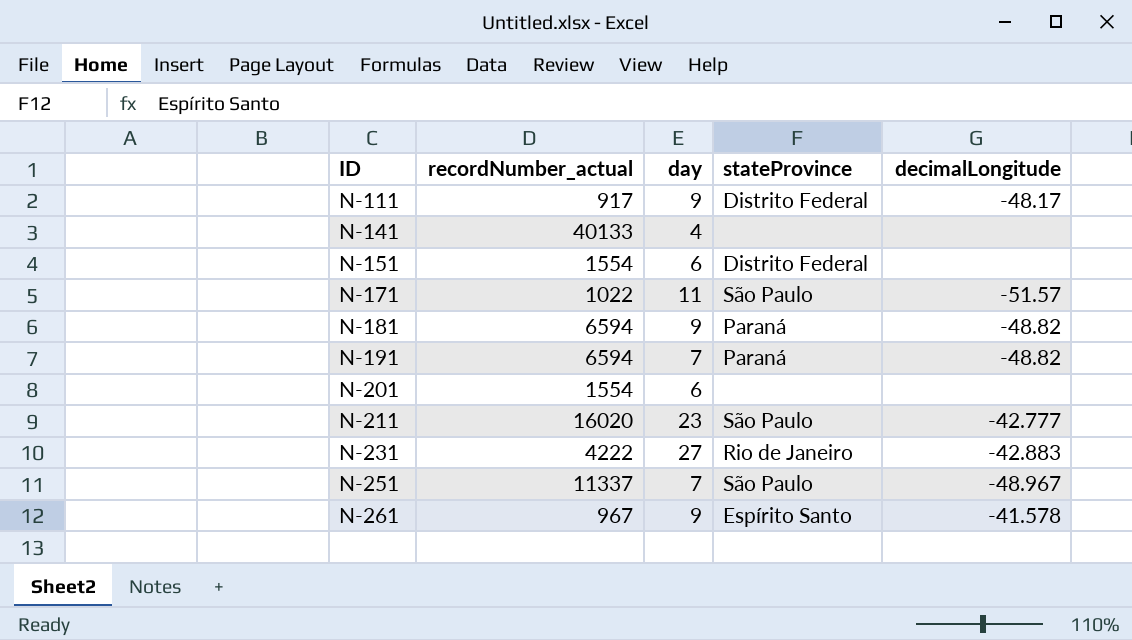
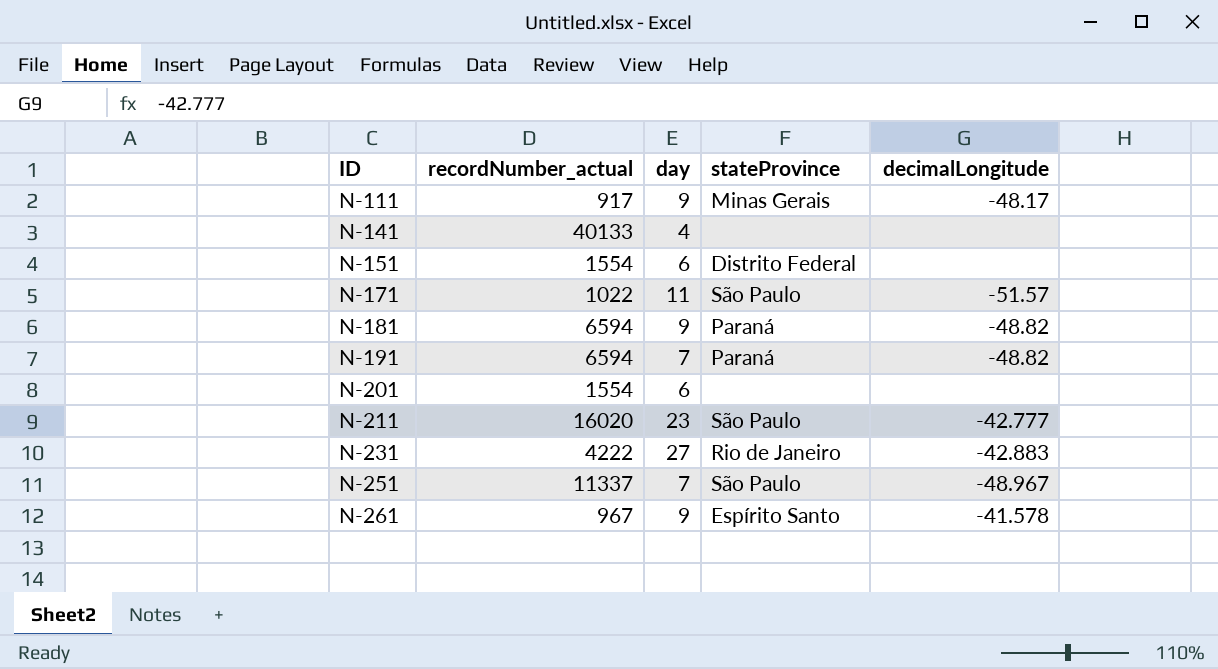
N-111 | stateProvince: Distrito Federal -> Minas Gerais

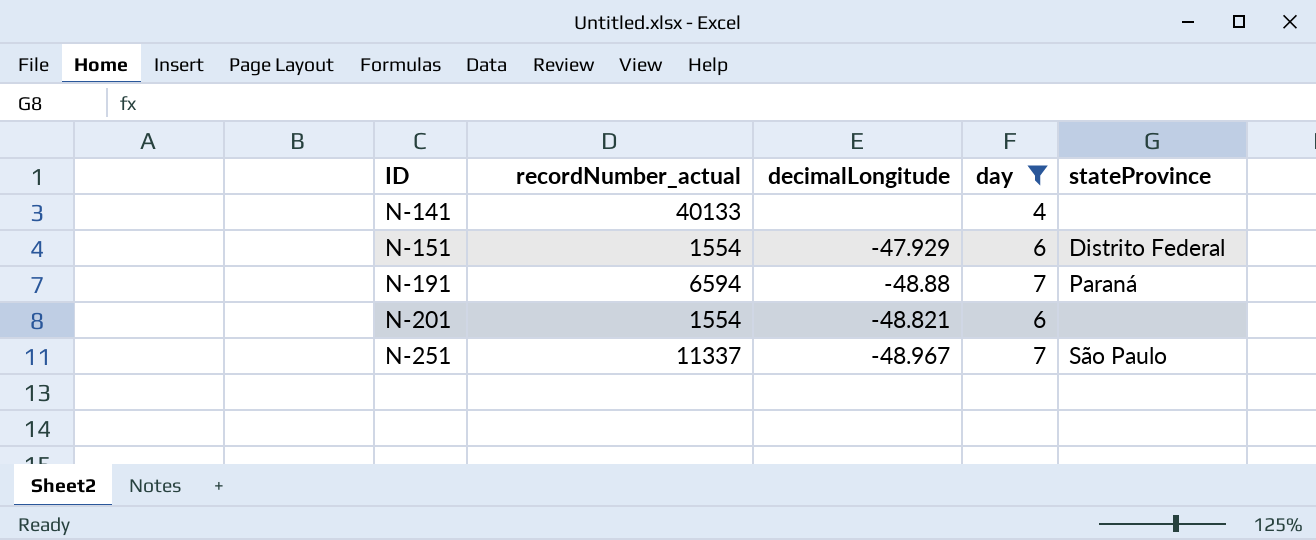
filter: none -> day <= 7
column decimalLongitude | position: 5 -> 3
N-151 | decimalLongitude: none -> -47.929
N-191 | decimalLongitude: -48.82 -> -48.88
N-201 | decimalLongitude: none -> -48.821

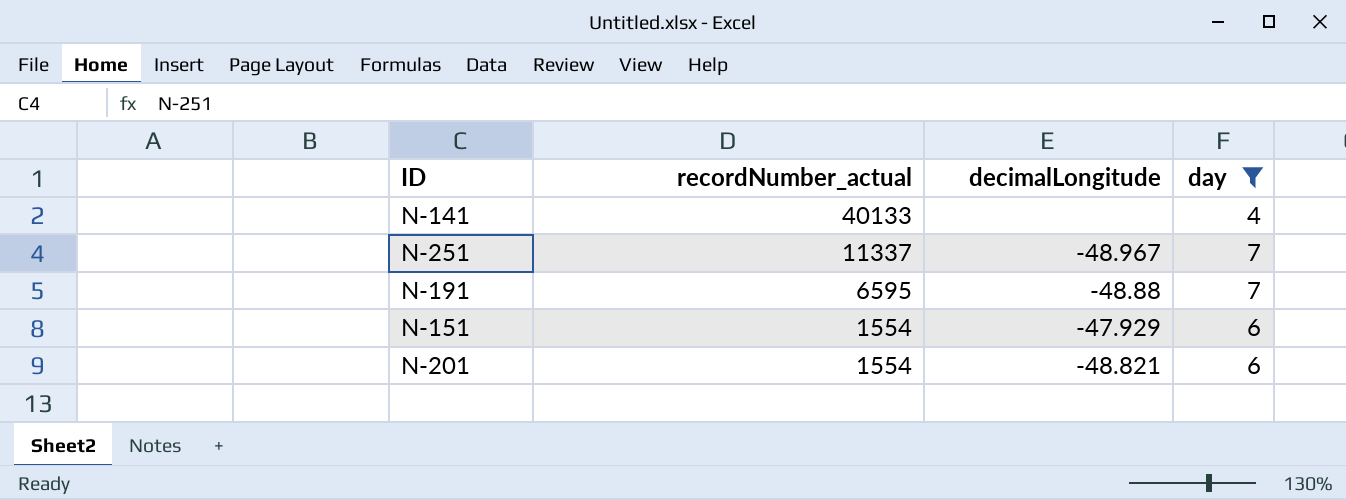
row order: ID ascending -> recordNumber_actual descending
column stateProvince | position: 5 -> none
N-191 | recordNumber_actual: 6594 -> 6595

